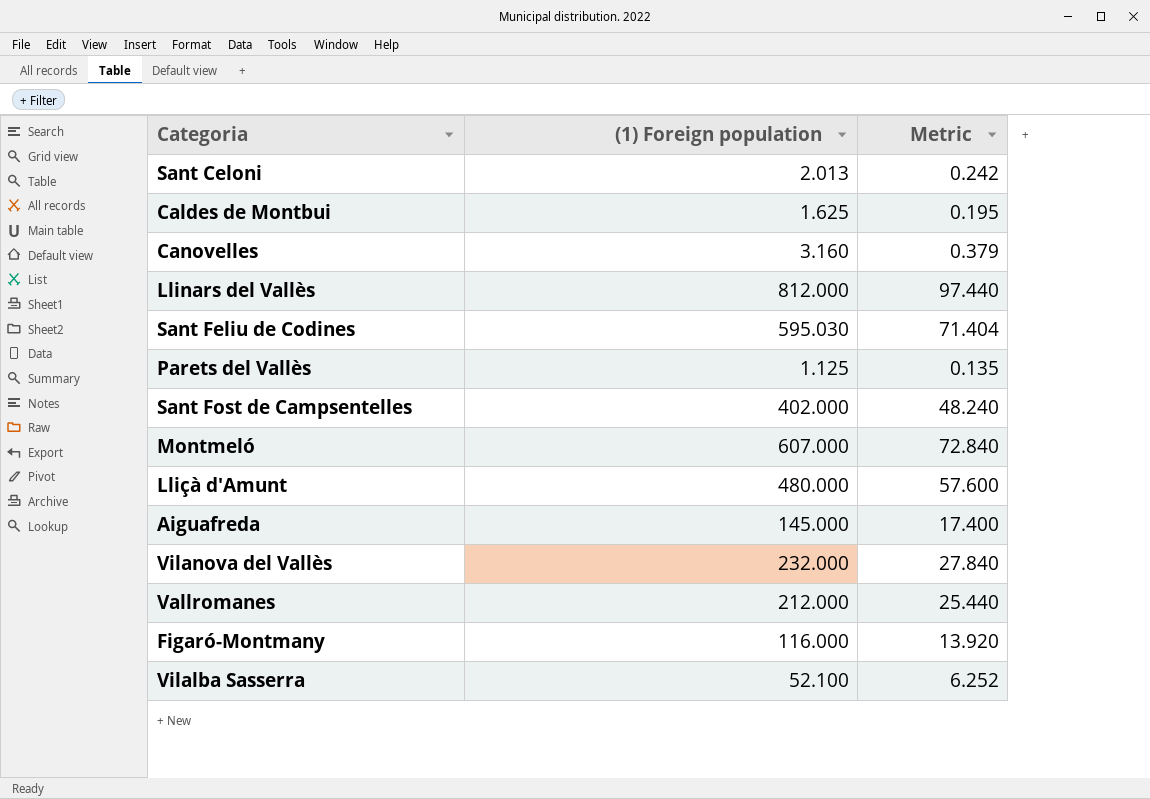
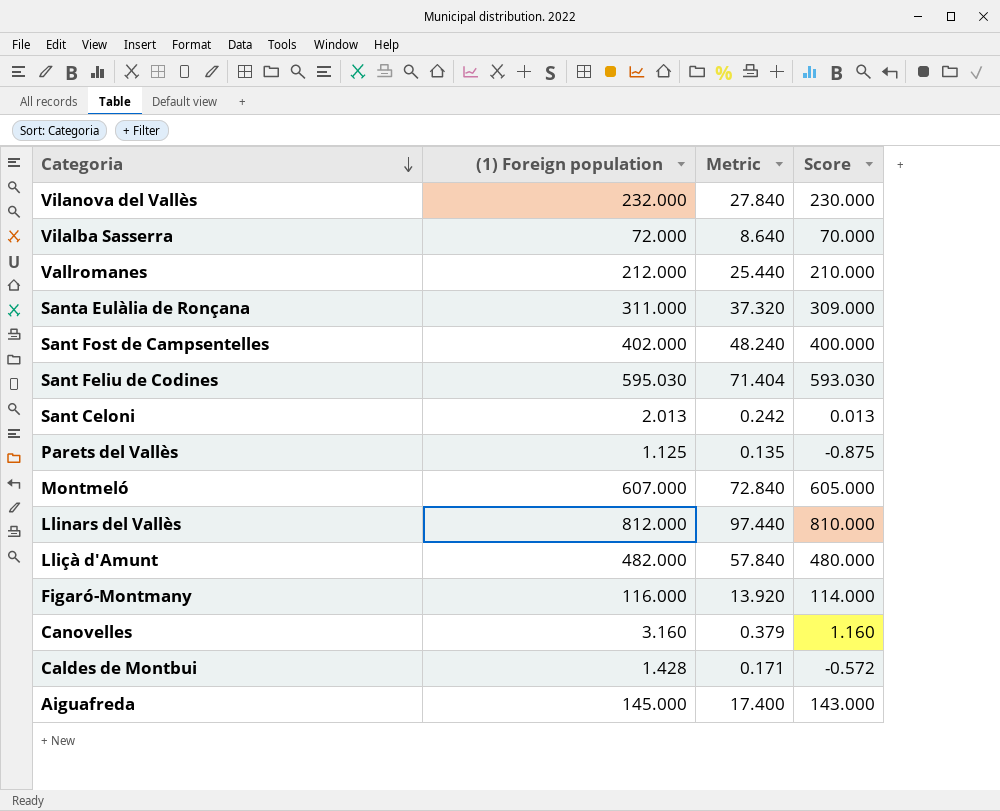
row order: none -> Categoria descending
column Score | formula: none -> [(1) Foreign population] - 2
Vilalba Sasserra | (1) Foreign population: 52.100 -> 72.000
Vilalba Sasserra | Metric: 6.252 -> 8.640
row Santa Eulàlia de Ronçana: none -> 311.000 | 37.320 | 309.000
Lliçà d'Amunt | (1) Foreign population: 480.000 -> 482.000
Lliçà d'Amunt | Metric: 57.600 -> 57.840
Caldes de Montbui | (1) Foreign population: 1.625 -> 1.428
Caldes de Montbui | Metric: 0.195 -> 0.171

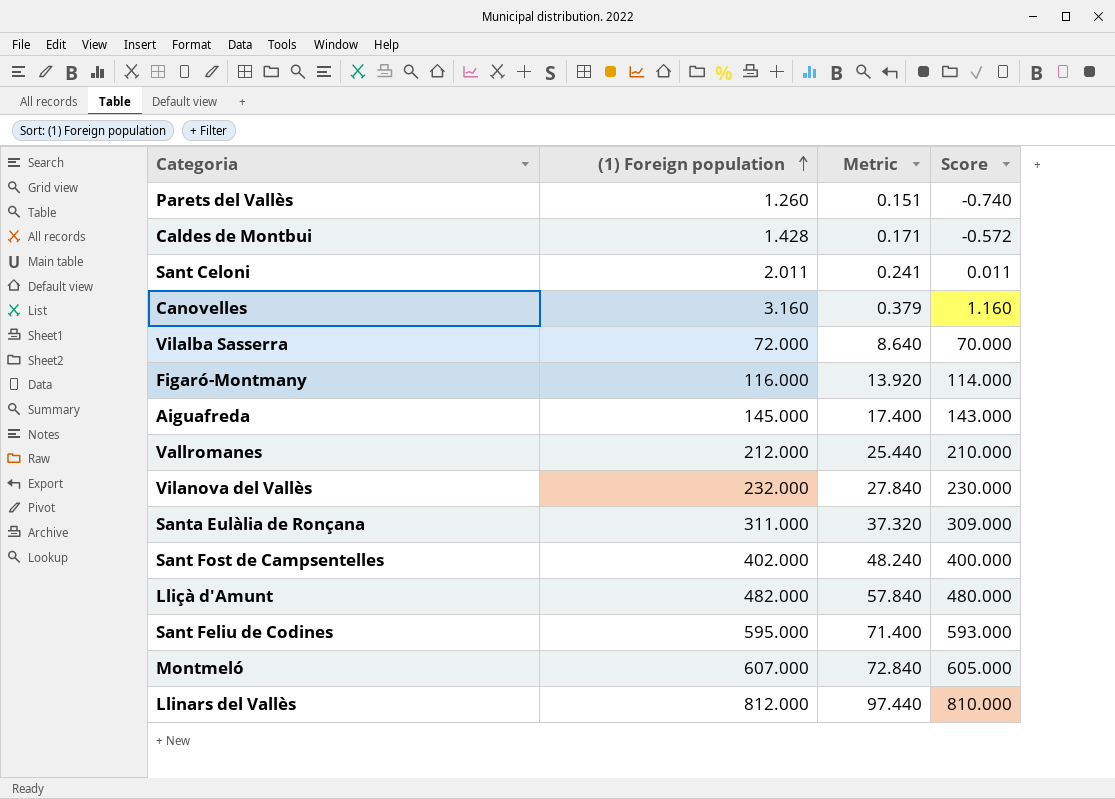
row order: Categoria descending -> (1) Foreign population ascending
Parets del Vallès | (1) Foreign population: 1.125 -> 1.260
Parets del Vallès | Metric: 0.135 -> 0.151
Parets del Vallès | Score: -0.875 -> -0.740
Sant Celoni | (1) Foreign population: 2.013 -> 2.011
Sant Celoni | Metric: 0.242 -> 0.241
Sant Celoni | Score: 0.013 -> 0.011
Sant Feliu de Codines | (1) Foreign population: 595.030 -> 595.000
Sant Feliu de Codines | Metric: 71.404 -> 71.400
Sant Feliu de Codines | Score: 593.030 -> 593.000

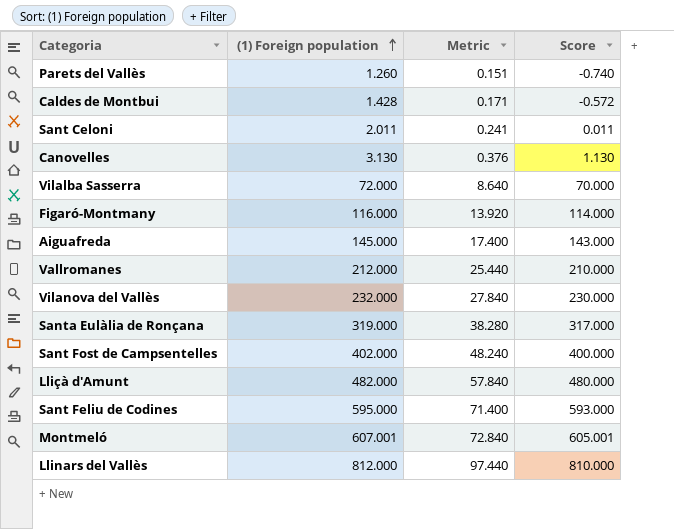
Canovelles | (1) Foreign population: 3.160 -> 3.130
Canovelles | Metric: 0.379 -> 0.376
Canovelles | Score: 1.160 -> 1.130
Santa Eulàlia de Ronçana | (1) Foreign population: 311.000 -> 319.000
Santa Eulàlia de Ronçana | Metric: 37.320 -> 38.280
Santa Eulàlia de Ronçana | Score: 309.000 -> 317.000
Montmeló | (1) Foreign population: 607.000 -> 607.001
Montmeló | Score: 605.000 -> 605.001

